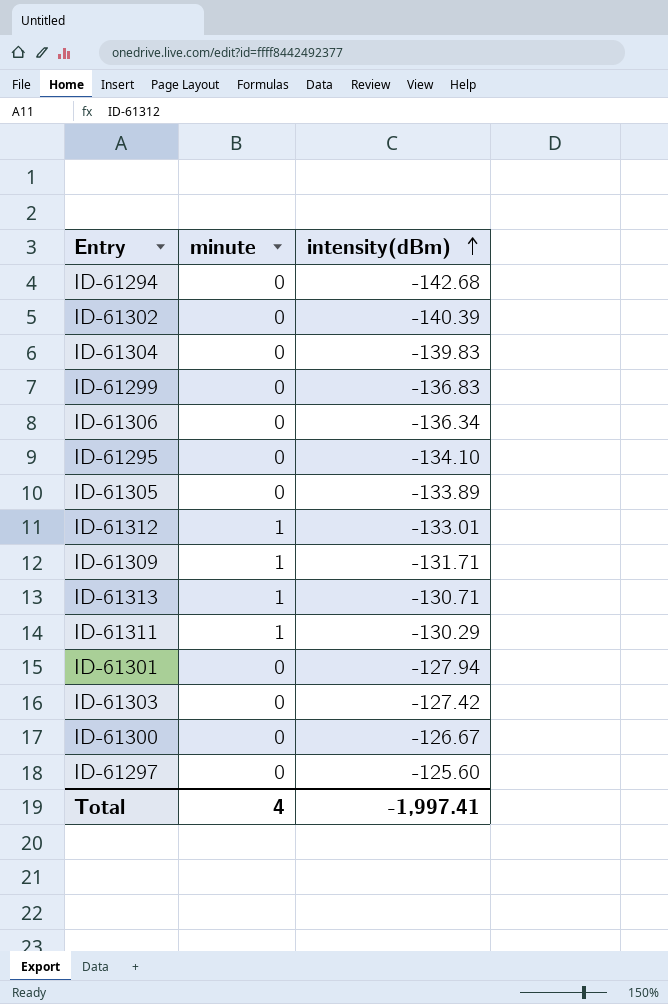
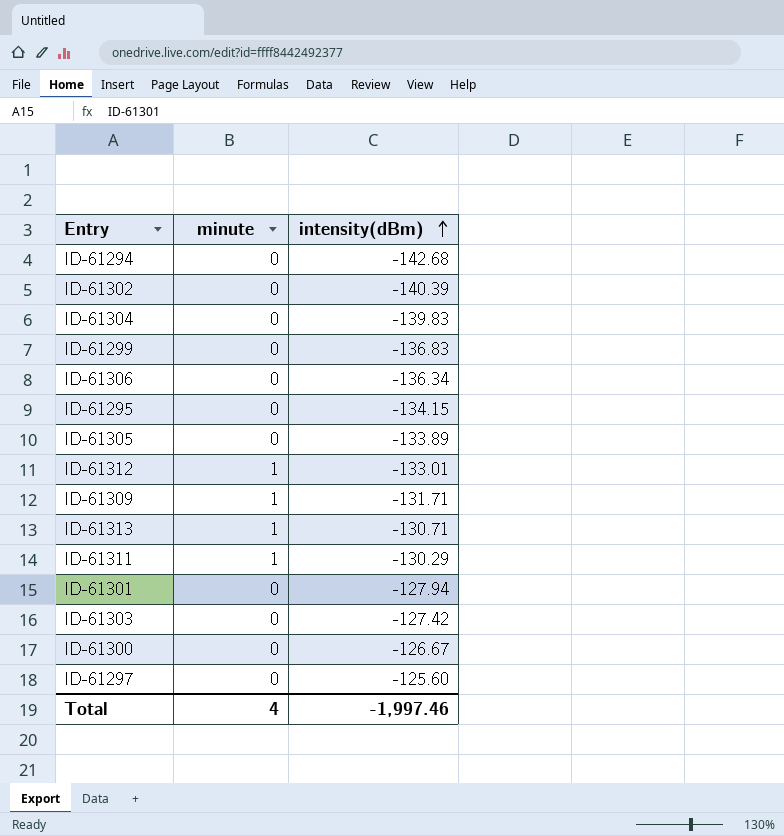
ID-61295 | intensity(dBm): -134.10 -> -134.15
Total | intensity(dBm): -1,997.41 -> -1,997.46

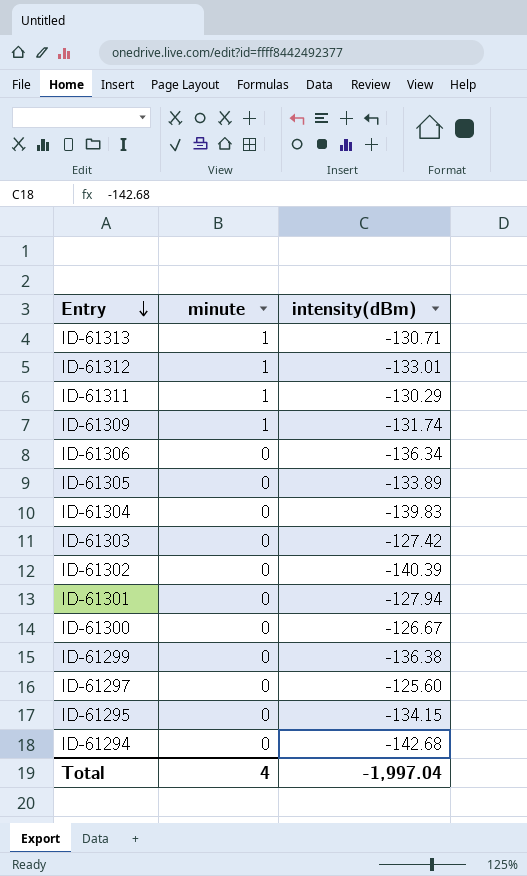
row order: intensity(dBm) ascending -> Entry descending
ID-61309 | intensity(dBm): -131.71 -> -131.74
ID-61299 | intensity(dBm): -136.83 -> -136.38
Total | intensity(dBm): -1,997.46 -> -1,997.04

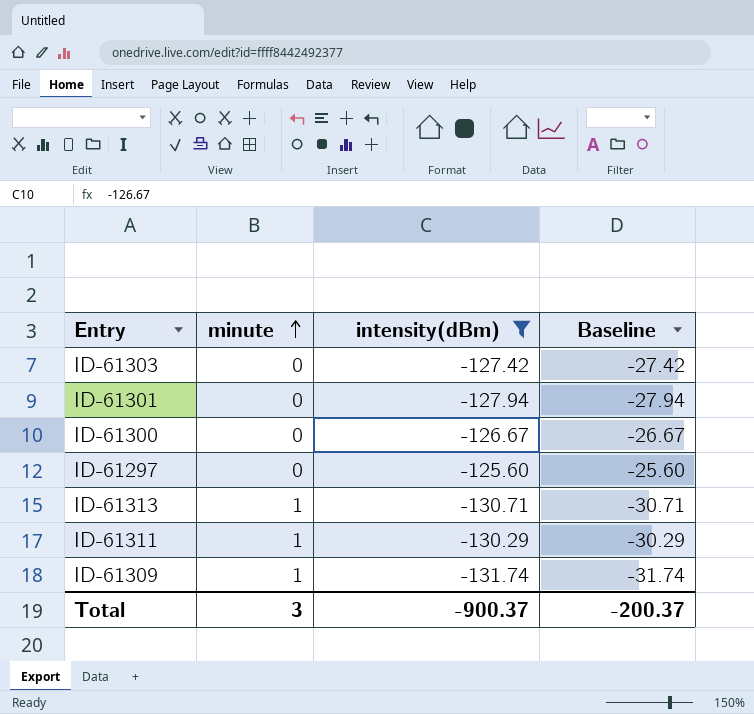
filter: none -> intensity(dBm) >= -131.74
row order: Entry descending -> minute ascending
column Baseline | formula: none -> [intensity(dBm)] + 100
Total | minute: 4 -> 3
Total | intensity(dBm): -1,997.04 -> -900.37

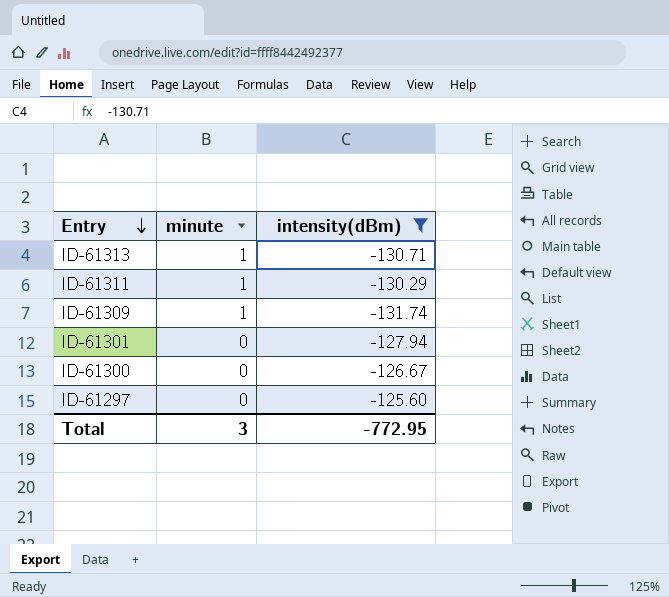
row order: minute ascending -> Entry descending
column Baseline | formula: [intensity(dBm)] + 100 -> none
row ID-61303: 0 | -127.42 | -27.42 -> none
Total | intensity(dBm): -900.37 -> -772.95

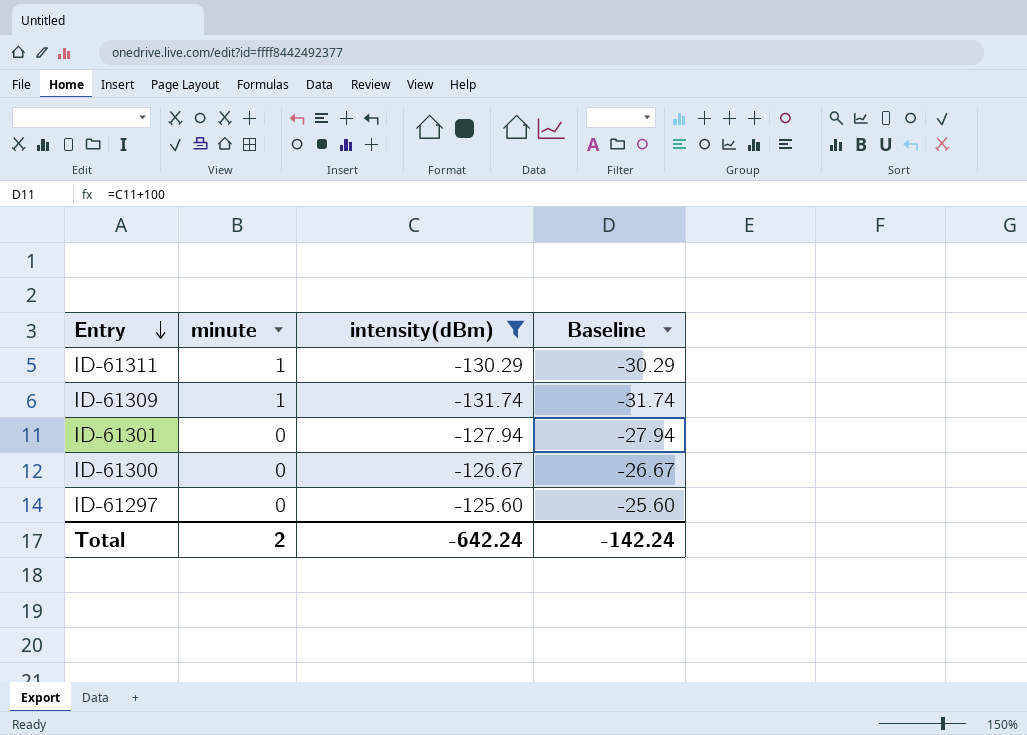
column Baseline | formula: none -> [intensity(dBm)] + 100
row ID-61313: 1 | -130.71 -> none
Total | minute: 3 -> 2
Total | intensity(dBm): -772.95 -> -642.24

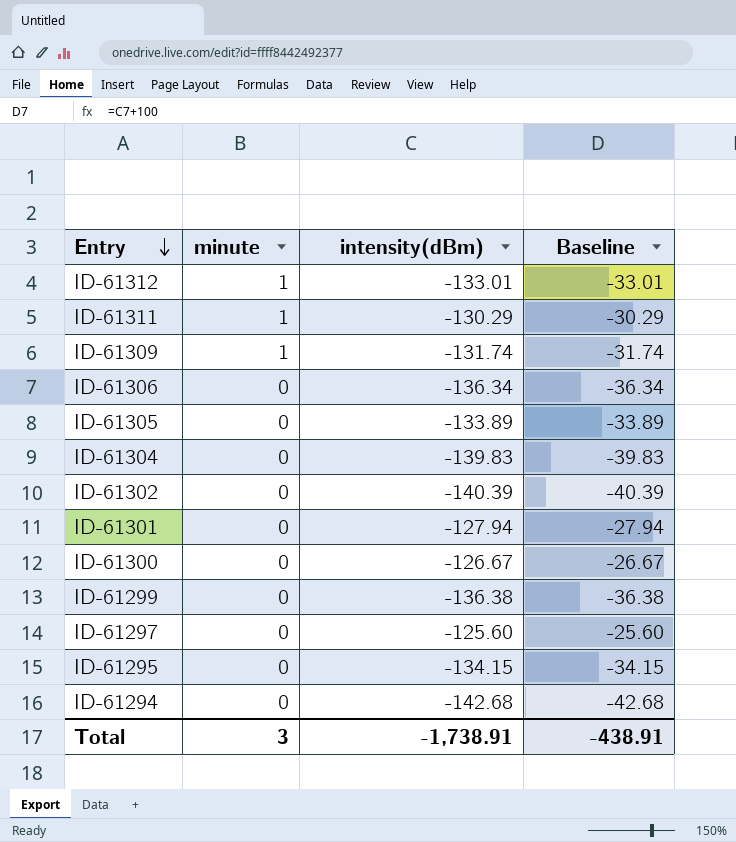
filter: intensity(dBm) >= -131.74 -> none
Total | minute: 2 -> 3
Total | intensity(dBm): -642.24 -> -1,738.91
Total | Baseline: -142.24 -> -438.91

